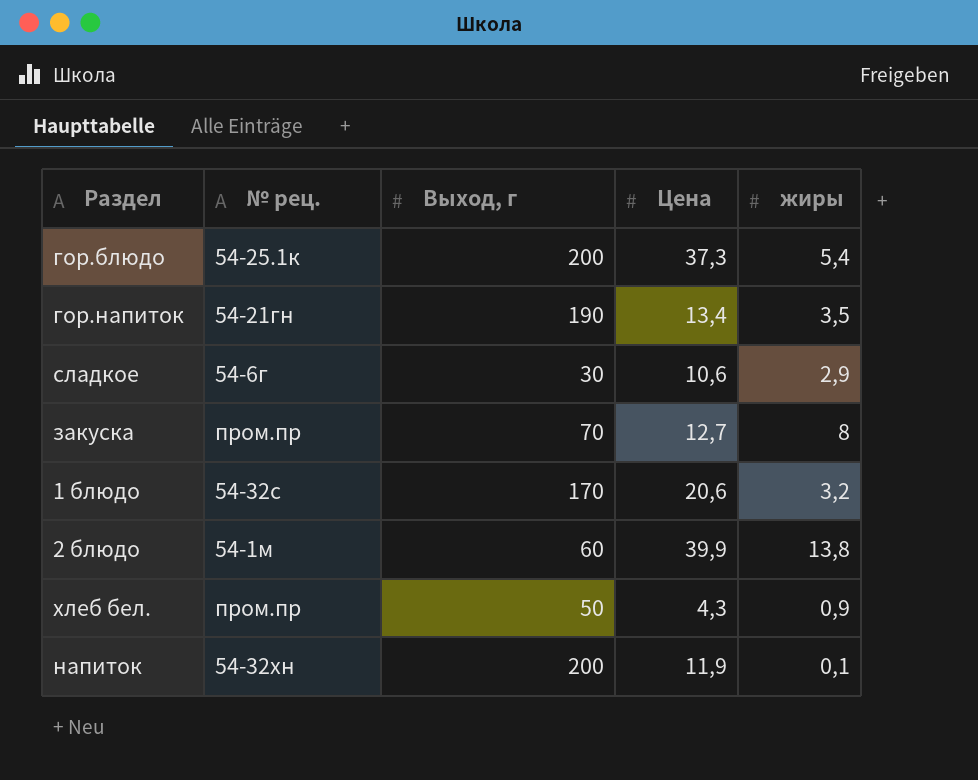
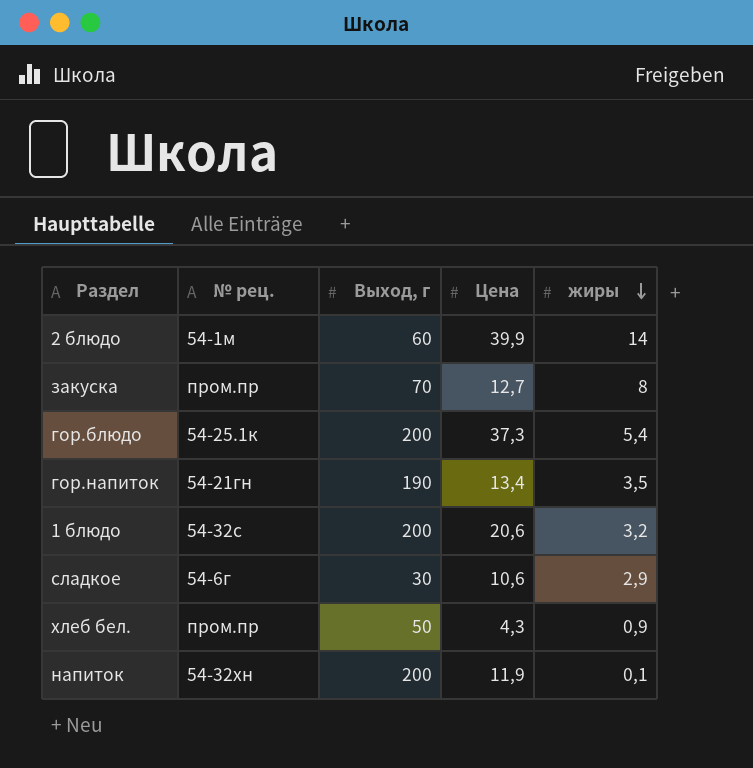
row order: none -> жиры descending
2 блюдо | жиры: 13,8 -> 14
1 блюдо | Выход, г: 170 -> 200

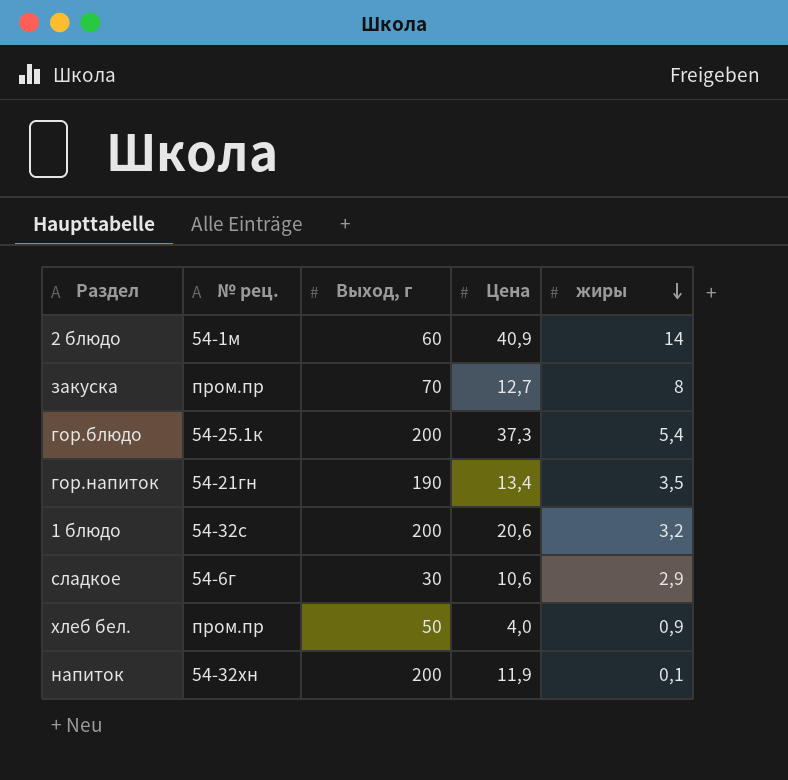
2 блюдо | Цена: 39,9 -> 40,9
хлеб бел. | Цена: 4,3 -> 4,0

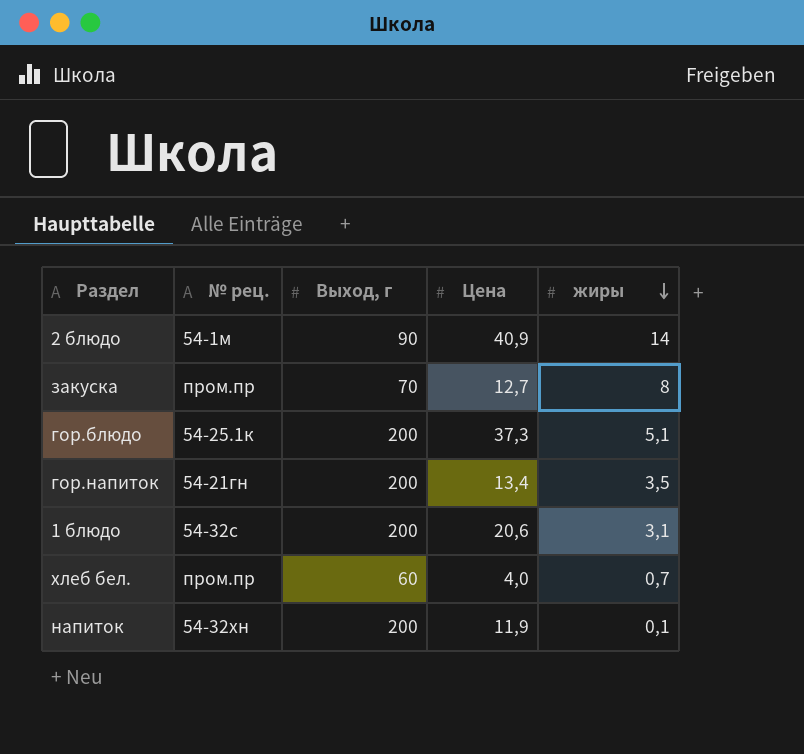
row сладкое: 54-6г | 30 | 10,6 | 2,9 -> none
2 блюдо | Выход, г: 60 -> 90
гор.блюдо | жиры: 5,4 -> 5,1
гор.напиток | Выход, г: 190 -> 200
1 блюдо | жиры: 3,2 -> 3,1
хлеб бел. | Выход, г: 50 -> 60
хлеб бел. | жиры: 0,9 -> 0,7

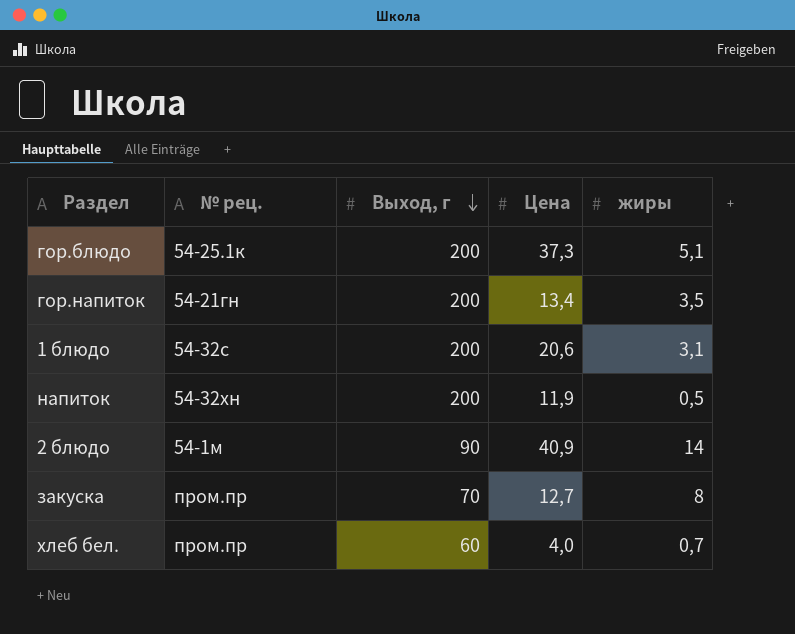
row order: жиры descending -> Выход, г descending
напиток | жиры: 0,1 -> 0,5

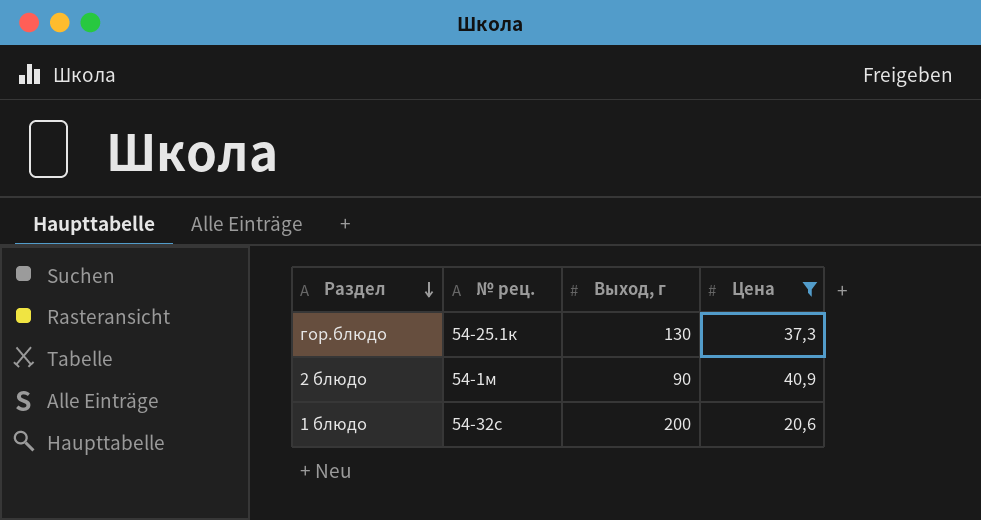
filter: none -> Цена >= 20,6
row order: Выход, г descending -> Раздел descending
column жиры | position: 5 -> none
гор.блюдо | Выход, г: 200 -> 130

